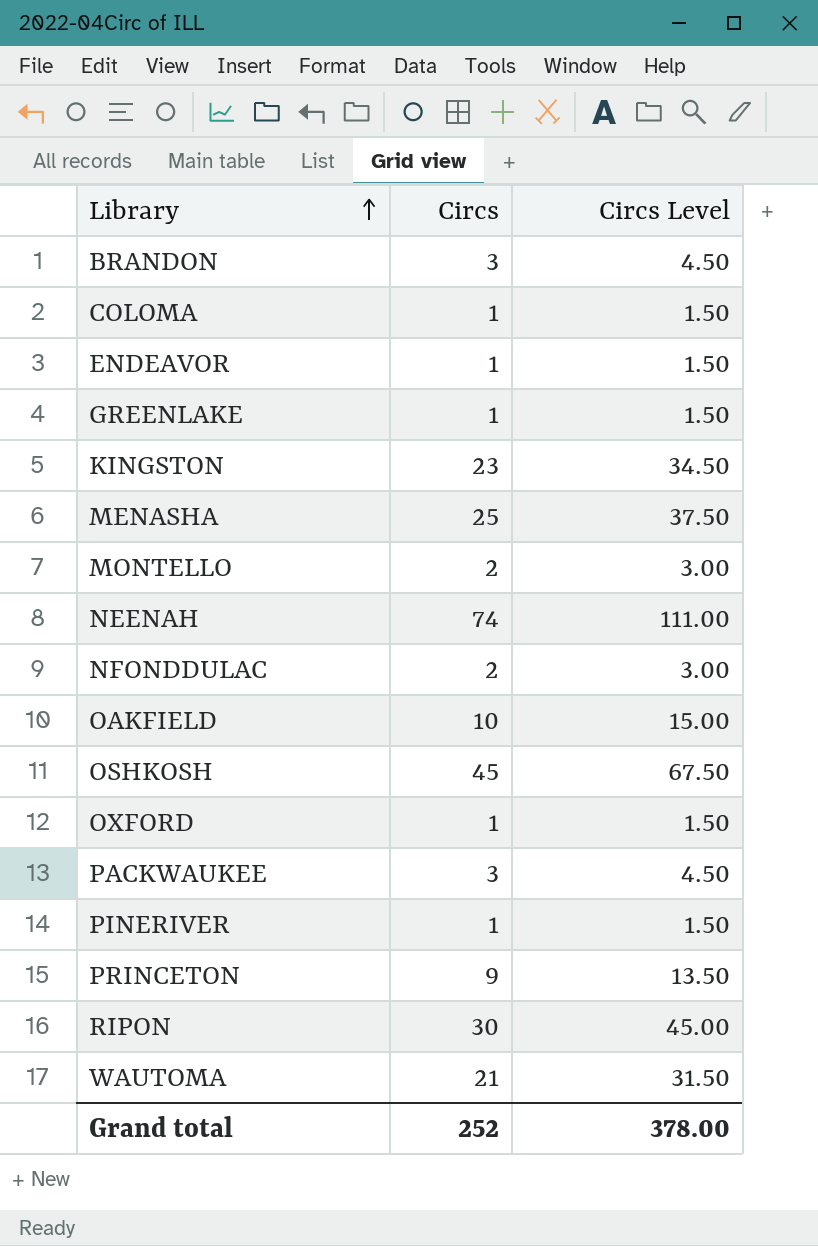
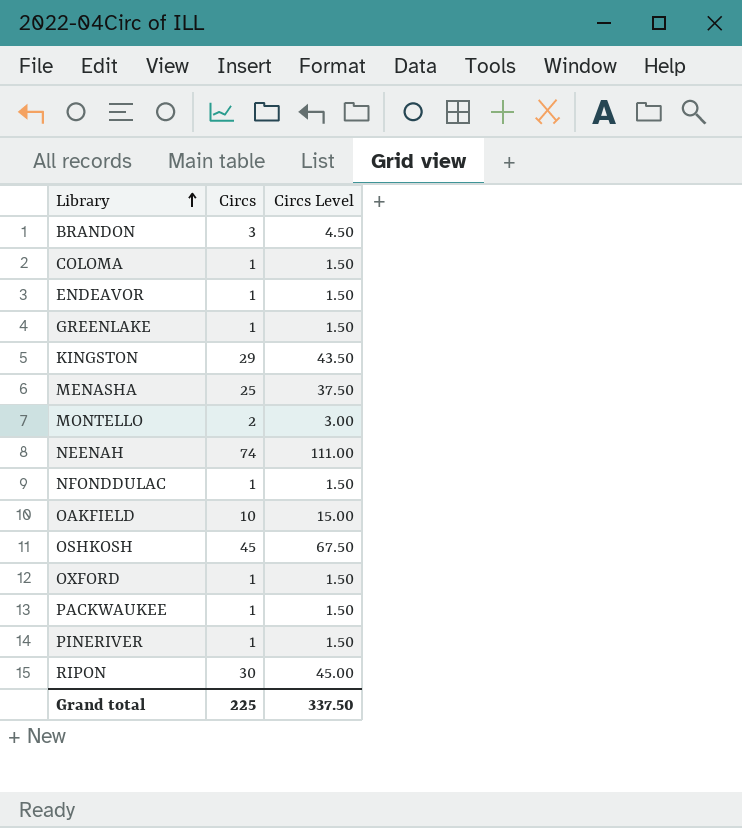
row PRINCETON: 9 | 13.50 -> none
row WAUTOMA: 21 | 31.50 -> none
KINGSTON | Circs: 23 -> 29
KINGSTON | Circs Level: 34.50 -> 43.50
NFONDDULAC | Circs: 2 -> 1
NFONDDULAC | Circs Level: 3.00 -> 1.50
PACKWAUKEE | Circs: 3 -> 1
PACKWAUKEE | Circs Level: 4.50 -> 1.50
Grand total | Circs: 252 -> 225
Grand total | Circs Level: 378.00 -> 337.50

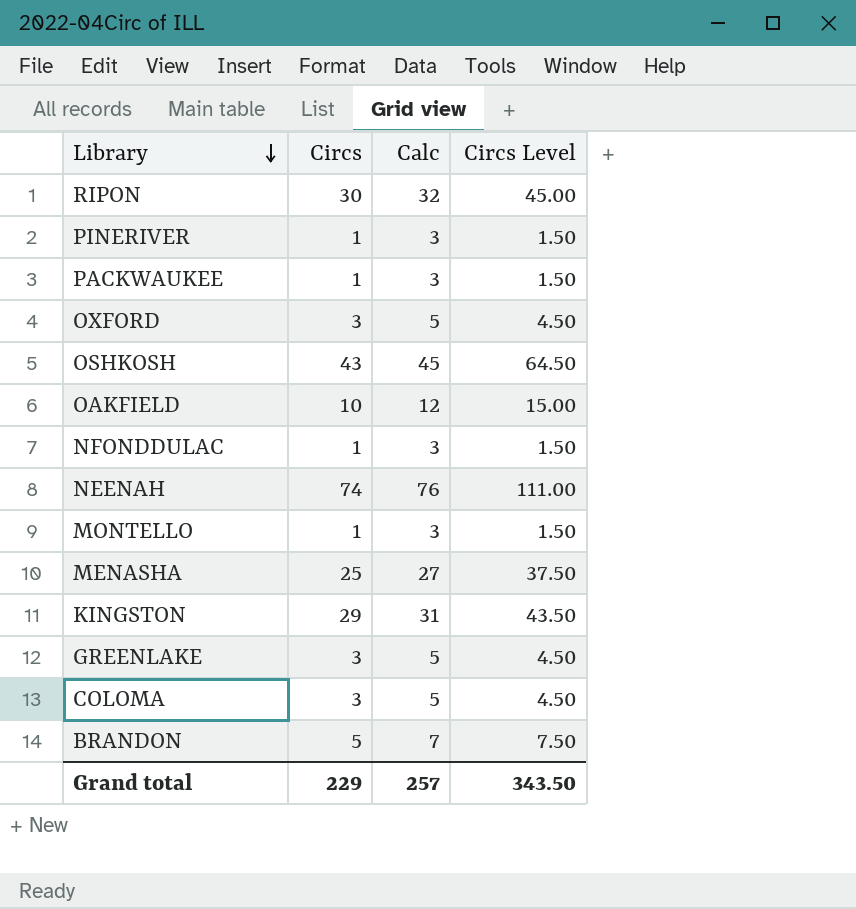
row order: Library ascending -> Library descending
column Calc | formula: none -> [Circs] + 2
row ENDEAVOR: 1 | 1.50 -> none
OXFORD | Circs: 1 -> 3
OXFORD | Circs Level: 1.50 -> 4.50
OSHKOSH | Circs: 45 -> 43
OSHKOSH | Circs Level: 67.50 -> 64.50
MONTELLO | Circs: 2 -> 1
MONTELLO | Circs Level: 3.00 -> 1.50
GREENLAKE | Circs: 1 -> 3
GREENLAKE | Circs Level: 1.50 -> 4.50
COLOMA | Circs: 1 -> 3
COLOMA | Circs Level: 1.50 -> 4.50
BRANDON | Circs: 3 -> 5
BRANDON | Circs Level: 4.50 -> 7.50
Grand total | Circs: 225 -> 229
Grand total | Circs Level: 337.50 -> 343.50

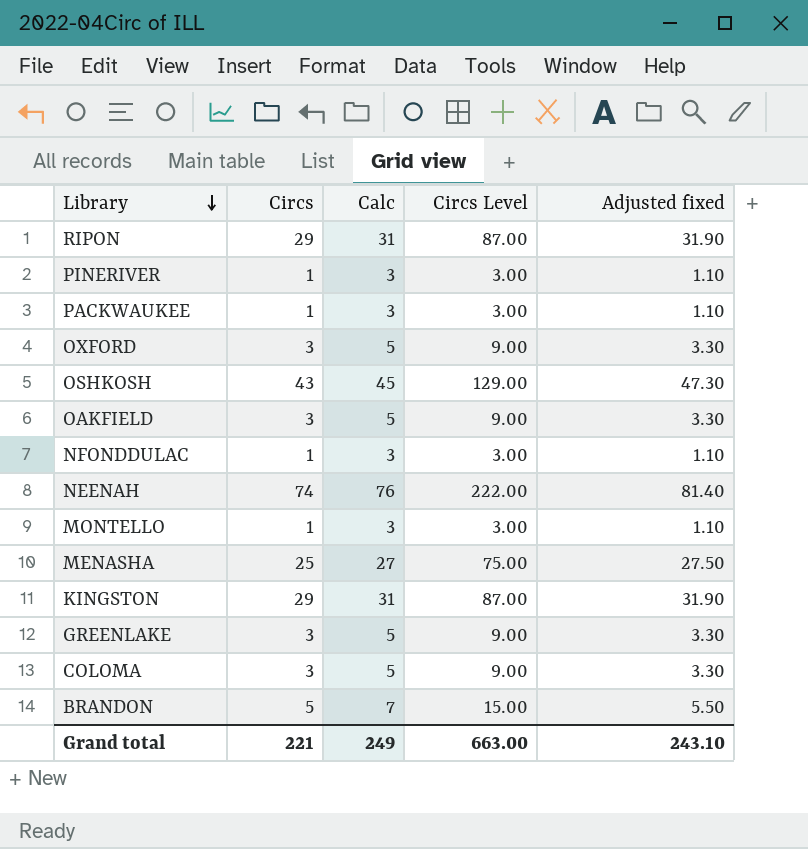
column Circs Level | formula: [Circs] * 1.5 -> [Circs] * 3
column Adjusted fixed | formula: none -> [Circs] * 1.1
RIPON | Circs: 30 -> 29
RIPON | Calc: 32 -> 31
OAKFIELD | Circs: 10 -> 3
OAKFIELD | Calc: 12 -> 5
Grand total | Circs: 229 -> 221
Grand total | Calc: 257 -> 249
Grand total | Circs Level: 343.50 -> 663.00

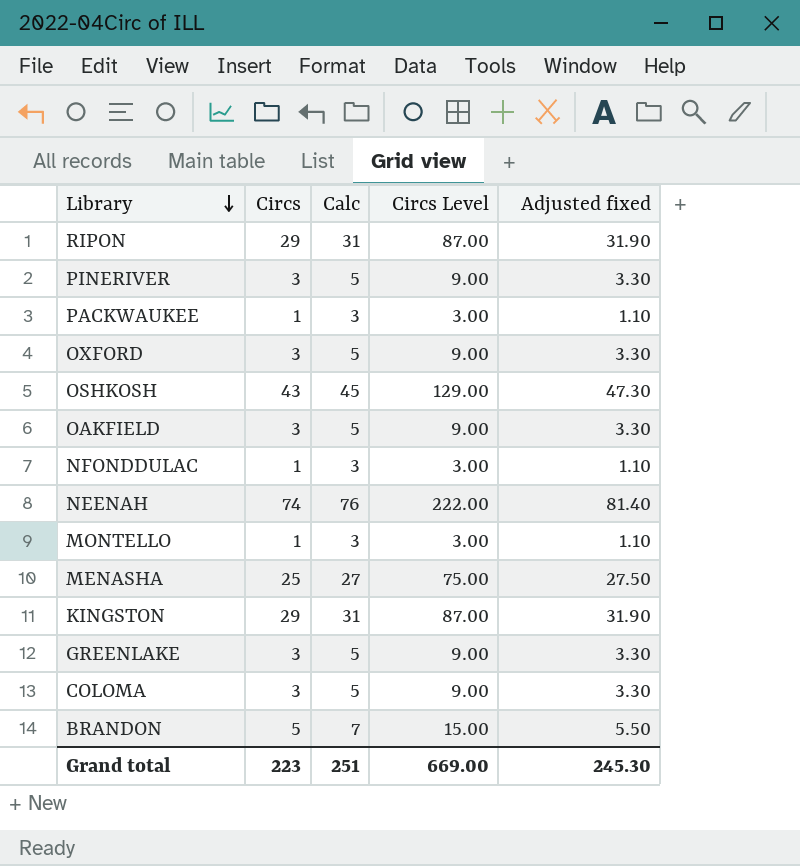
PINERIVER | Circs: 1 -> 3
PINERIVER | Calc: 3 -> 5
PINERIVER | Circs Level: 3.00 -> 9.00
PINERIVER | Adjusted fixed: 1.10 -> 3.30
Grand total | Circs: 221 -> 223
Grand total | Calc: 249 -> 251
Grand total | Circs Level: 663.00 -> 669.00
Grand total | Adjusted fixed: 243.10 -> 245.30

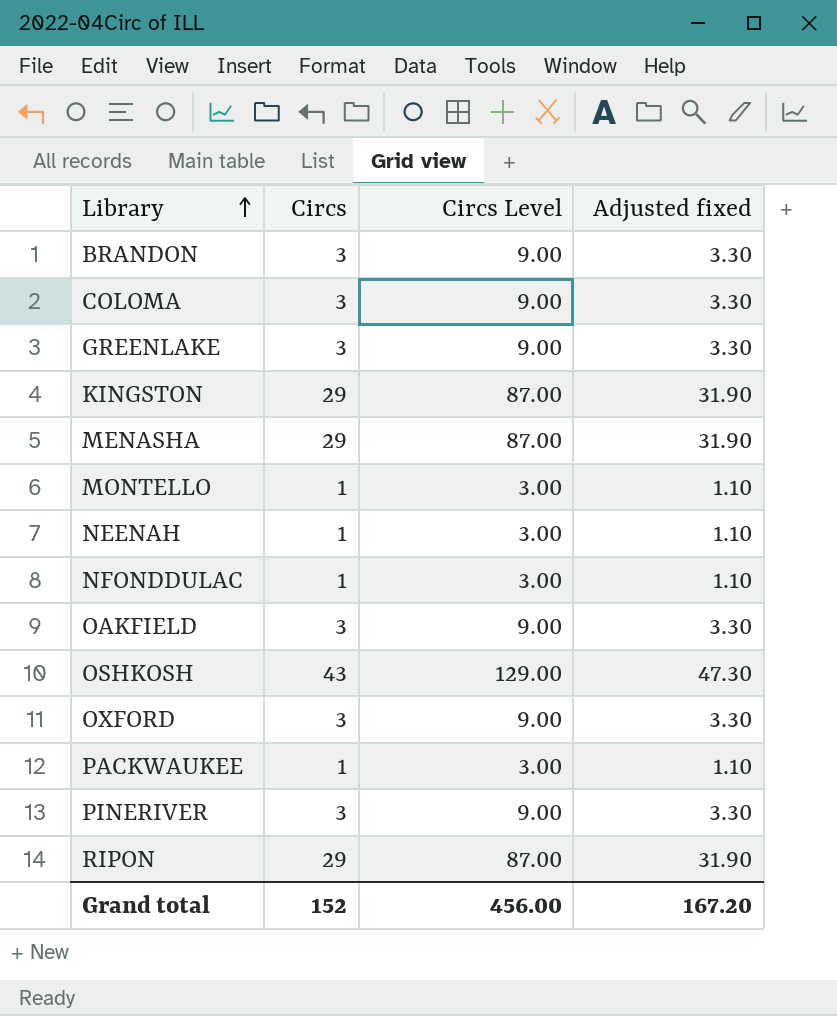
row order: Library descending -> Library ascending
column Calc | formula: [Circs] + 2 -> none
BRANDON | Circs: 5 -> 3
BRANDON | Circs Level: 15.00 -> 9.00
BRANDON | Adjusted fixed: 5.50 -> 3.30
MENASHA | Circs: 25 -> 29
MENASHA | Circs Level: 75.00 -> 87.00
MENASHA | Adjusted fixed: 27.50 -> 31.90
NEENAH | Circs: 74 -> 1
NEENAH | Circs Level: 222.00 -> 3.00
NEENAH | Adjusted fixed: 81.40 -> 1.10
Grand total | Circs: 223 -> 152
Grand total | Circs Level: 669.00 -> 456.00
Grand total | Adjusted fixed: 245.30 -> 167.20

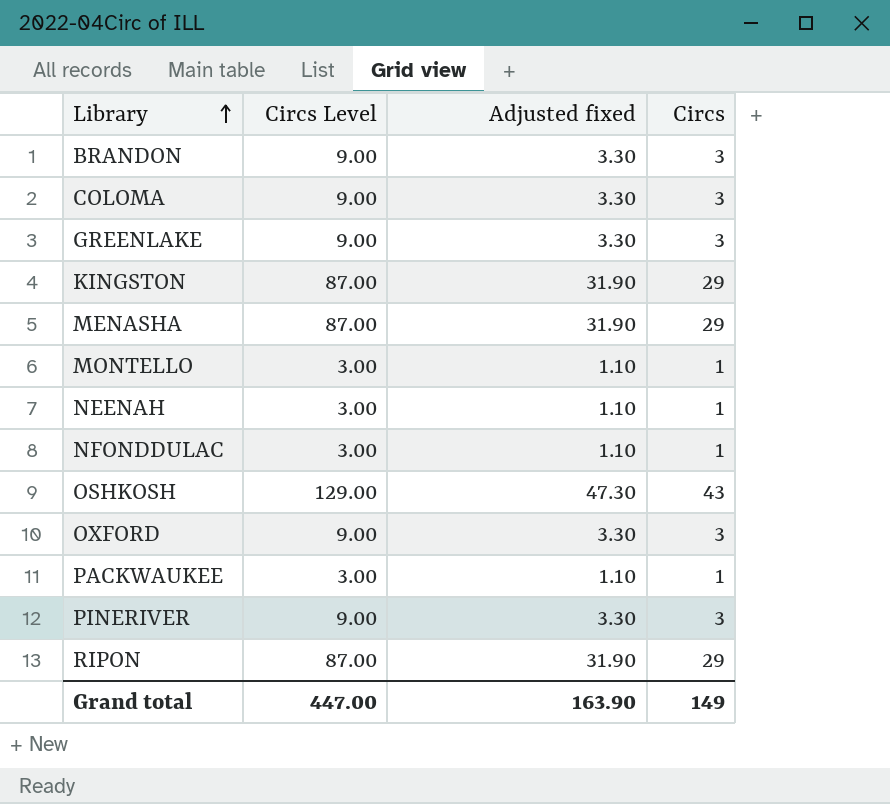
column Circs | position: 2 -> 4
row OAKFIELD: 3 | 9.00 | 3.30 -> none
Grand total | Circs Level: 456.00 -> 447.00
Grand total | Adjusted fixed: 167.20 -> 163.90
Grand total | Circs: 152 -> 149

